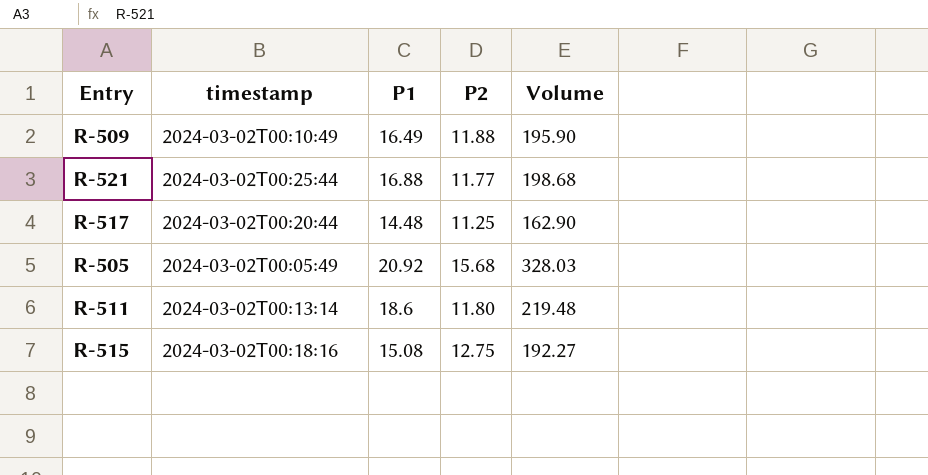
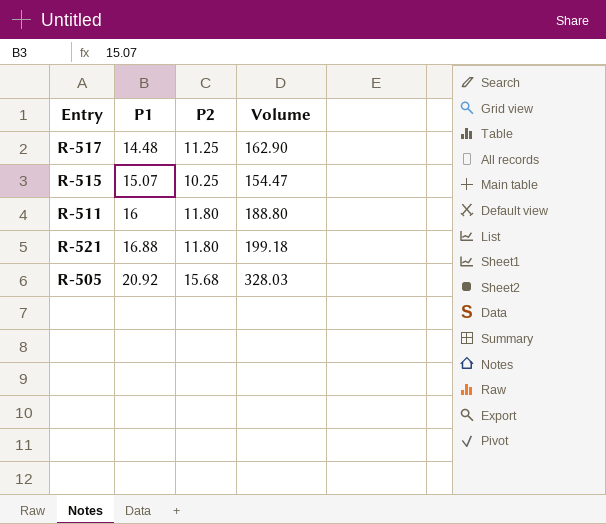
row order: none -> P1 ascending
column timestamp | position: 2 -> none
row R-509: 2024-03-02T00:10:49 | 16.49 | 11.88 | 195.90 -> none
R-515 | P1: 15.08 -> 15.07
R-515 | P2: 12.75 -> 10.25
R-515 | Volume: 192.27 -> 154.47
R-511 | P1: 18.6 -> 16
R-511 | Volume: 219.48 -> 188.80
R-521 | P2: 11.77 -> 11.80
R-521 | Volume: 198.68 -> 199.18

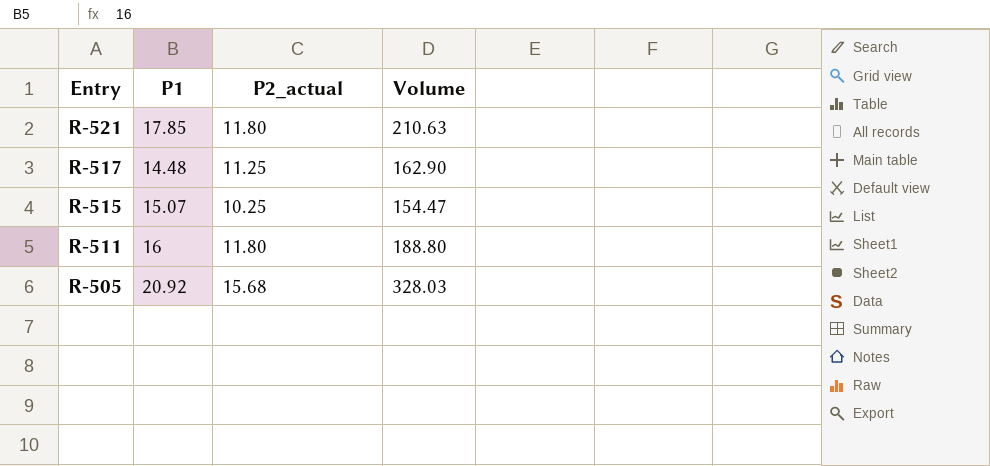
row order: P1 ascending -> Entry descending
column name: P2 -> P2_actual
R-521 | P1: 16.88 -> 17.85
R-521 | Volume: 199.18 -> 210.63

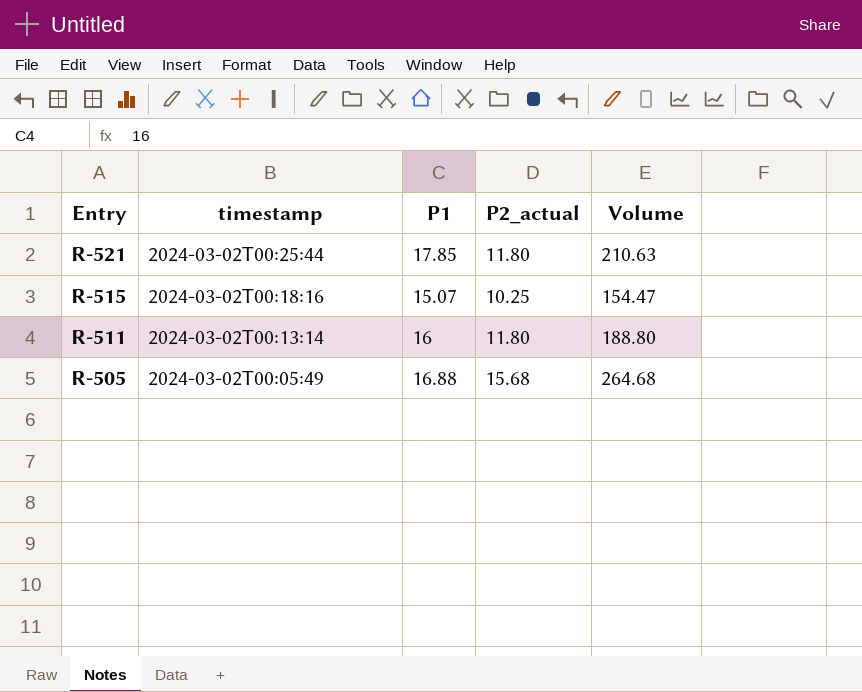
column timestamp | position: none -> 2
row R-517: 14.48 | 11.25 | 162.90 -> none
R-505 | P1: 20.92 -> 16.88
R-505 | Volume: 328.03 -> 264.68

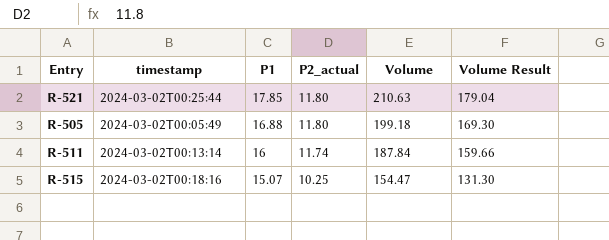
row order: Entry descending -> P1 descending
column Volume Result | formula: none -> [Volume] * 0.85
R-505 | P2_actual: 15.68 -> 11.80
R-505 | Volume: 264.68 -> 199.18
R-511 | P2_actual: 11.80 -> 11.74
R-511 | Volume: 188.80 -> 187.84

